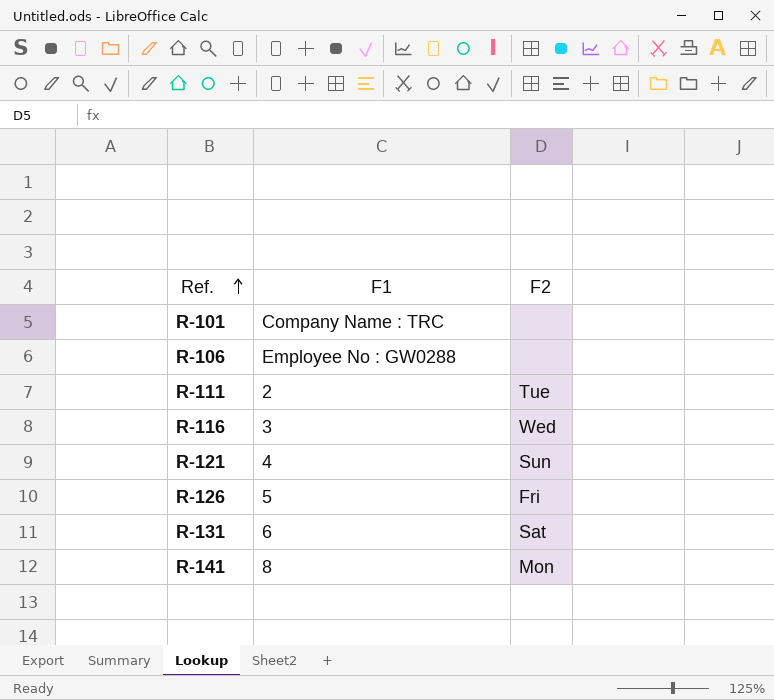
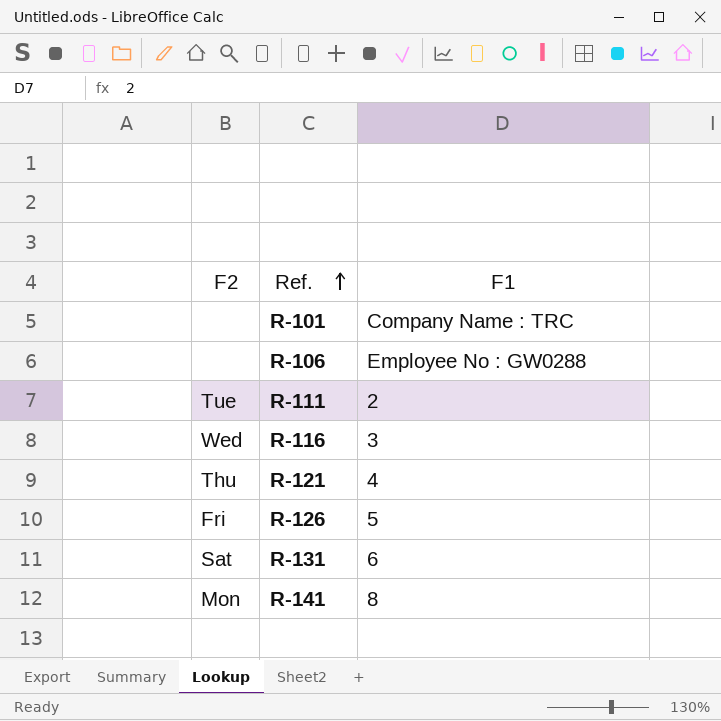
column F2 | position: 3 -> 1
R-121 | F2: Sun -> Thu

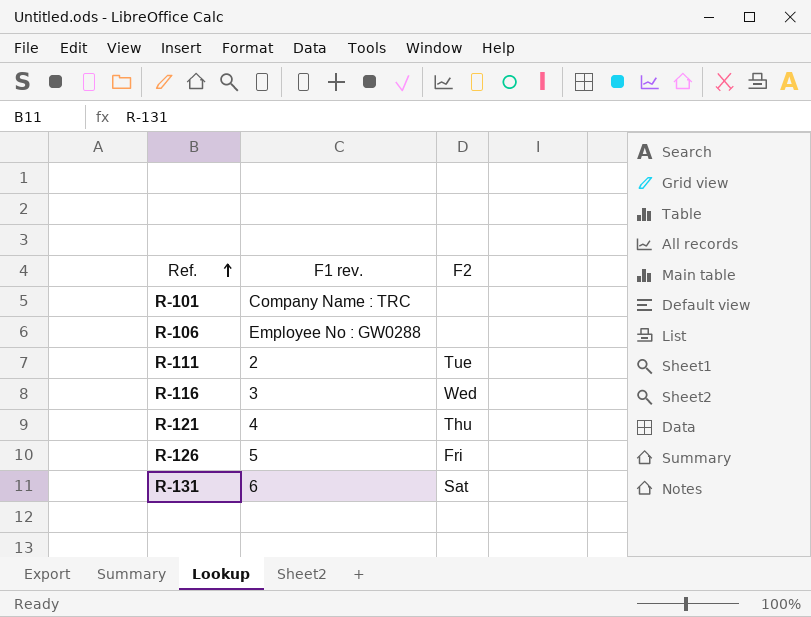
column name: F1 -> F1 rev.
column F2 | position: 1 -> 3
row R-141: Mon | 8 -> none

